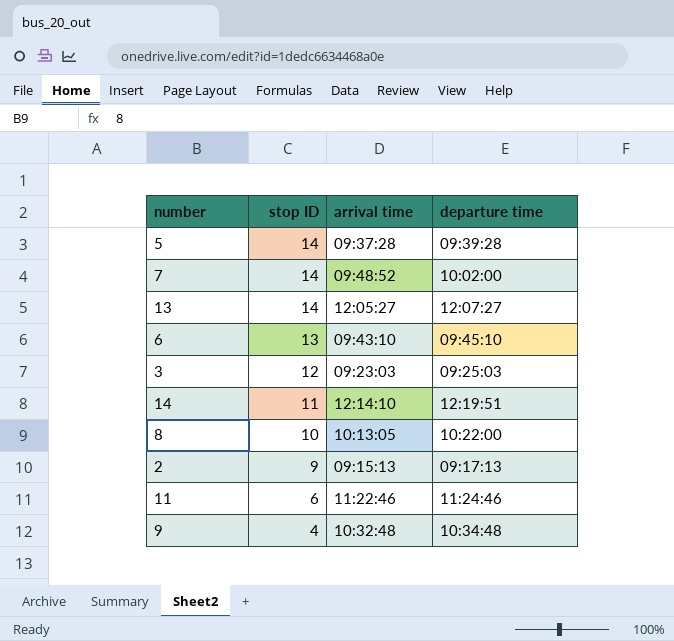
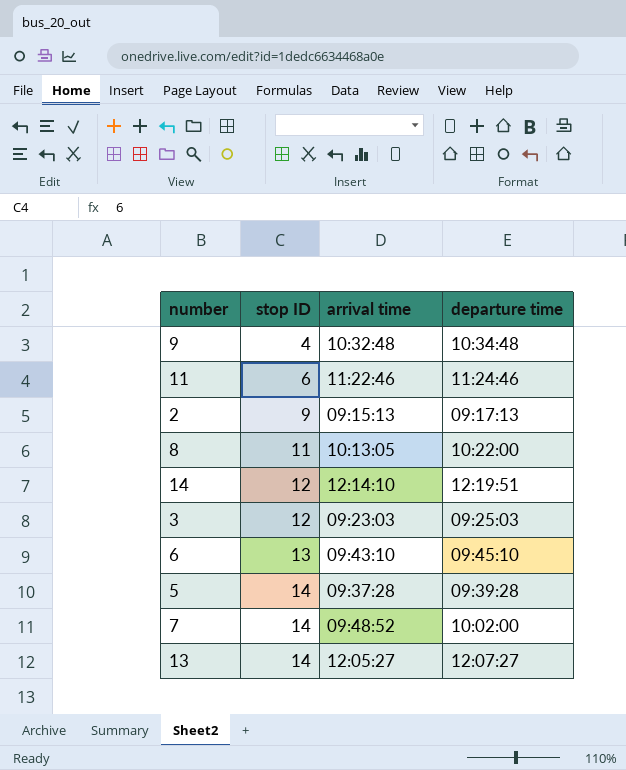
row order: stop ID descending -> stop ID ascending
8 | stop ID: 10 -> 11
14 | stop ID: 11 -> 12

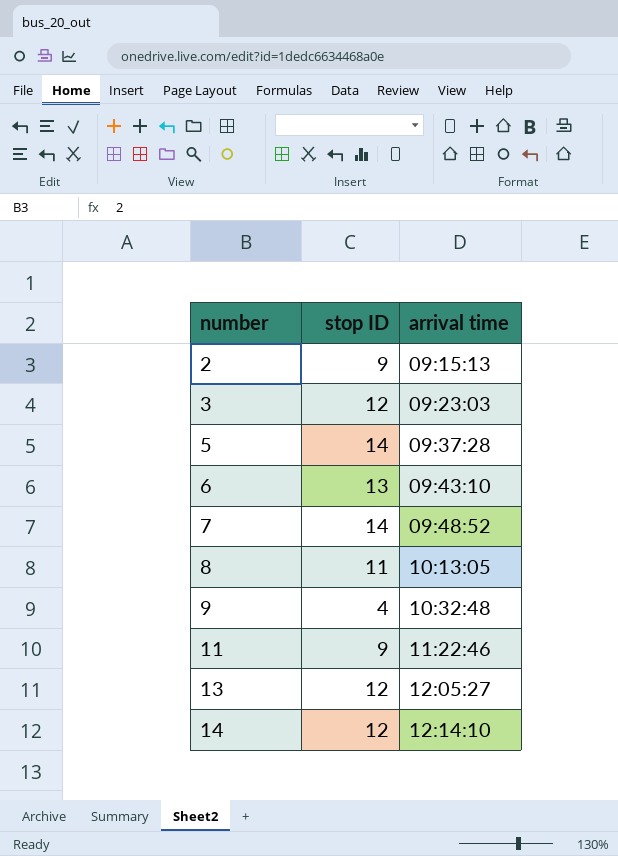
row order: stop ID ascending -> number ascending
column departure time | position: 4 -> none
11 | stop ID: 6 -> 9
13 | stop ID: 14 -> 12

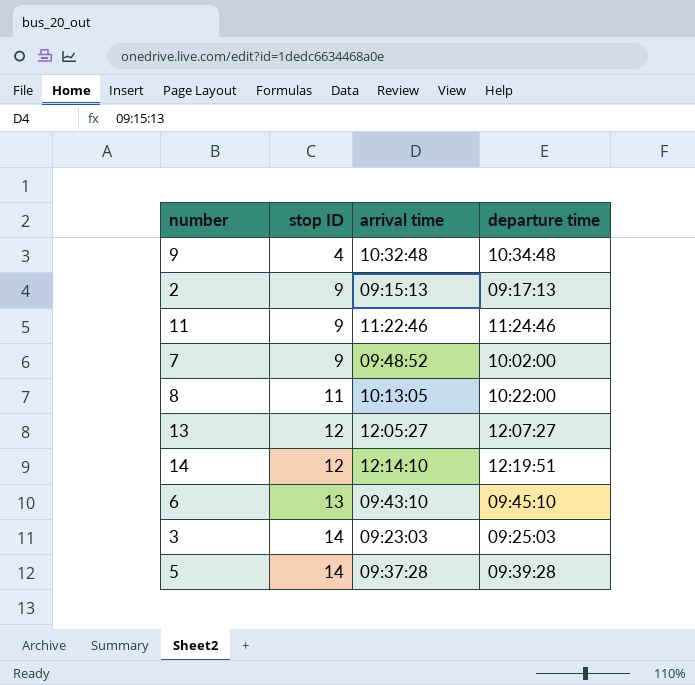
row order: number ascending -> stop ID ascending
column departure time | position: none -> 4
7 | stop ID: 14 -> 9
3 | stop ID: 12 -> 14

